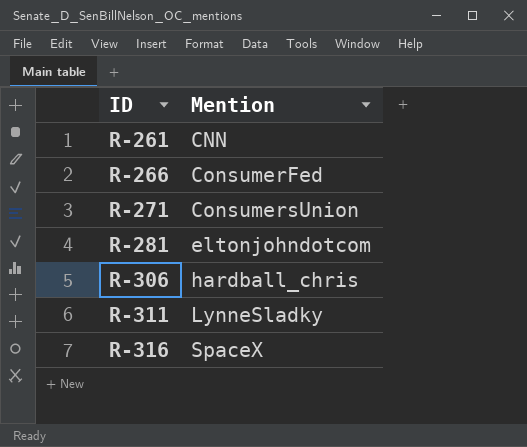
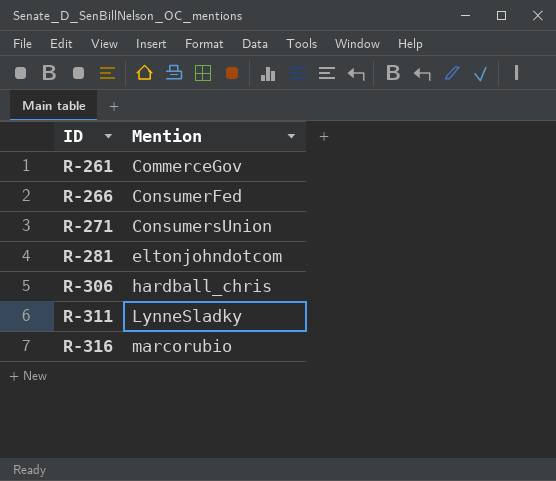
R-261 | Mention: CNN -> CommerceGov
R-316 | Mention: SpaceX -> marcorubio

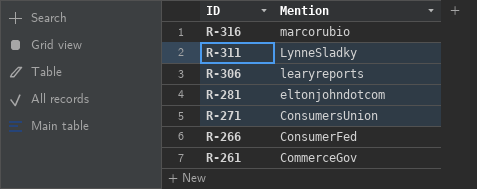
row order: ID ascending -> ID descending
R-306 | Mention: hardball_chris -> learyreports

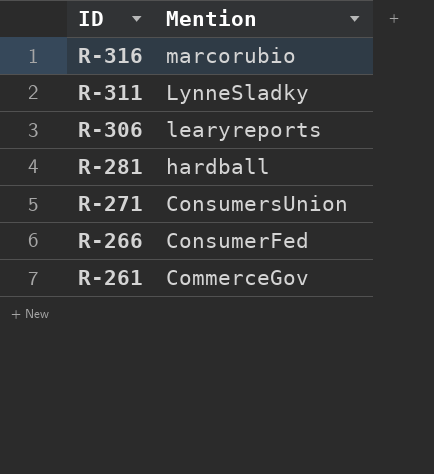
R-281 | Mention: eltonjohndotcom -> hardball

